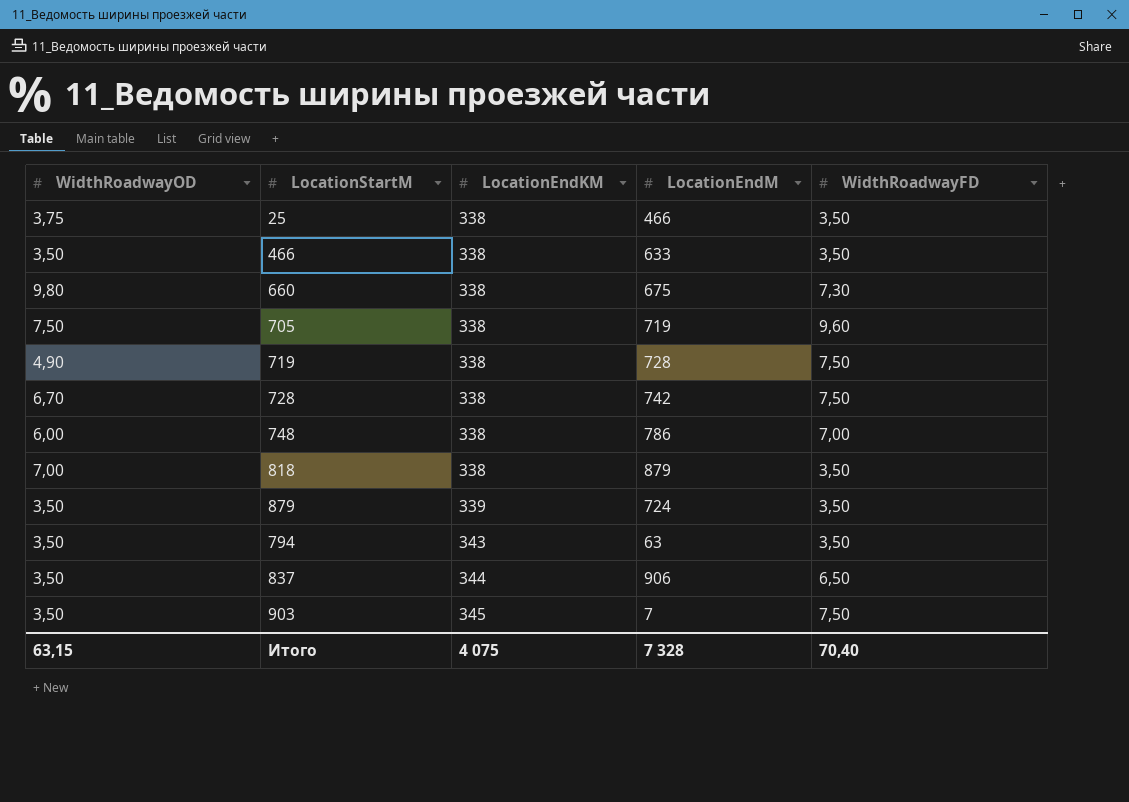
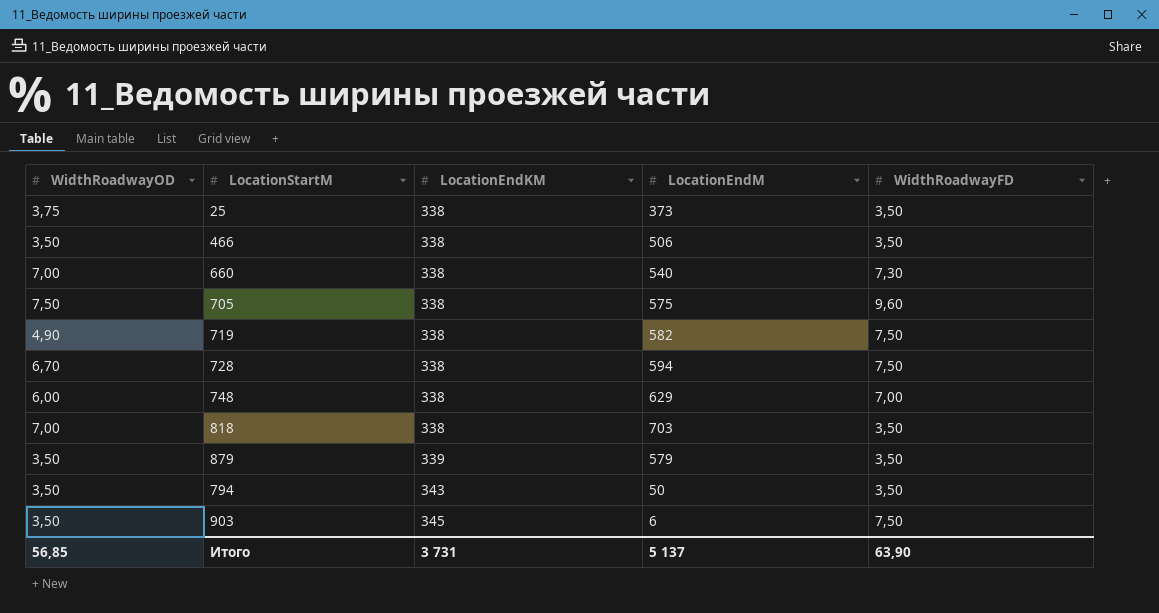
row 837: 3,50 | 344 | 906 | 6,50 -> none
25 | LocationEndM: 466 -> 373
466 | LocationEndM: 633 -> 506
660 | WidthRoadwayOD: 9,80 -> 7,00
660 | LocationEndM: 675 -> 540
705 | LocationEndM: 719 -> 575
719 | LocationEndM: 728 -> 582
728 | LocationEndM: 742 -> 594
748 | LocationEndM: 786 -> 629
818 | LocationEndM: 879 -> 703
879 | LocationEndM: 724 -> 579
794 | LocationEndM: 63 -> 50
903 | LocationEndM: 7 -> 6
Итого | WidthRoadwayOD: 63,15 -> 56,85
Итого | LocationEndKM: 4 075 -> 3 731
Итого | LocationEndM: 7 328 -> 5 137
Итого | WidthRoadwayFD: 70,40 -> 63,90

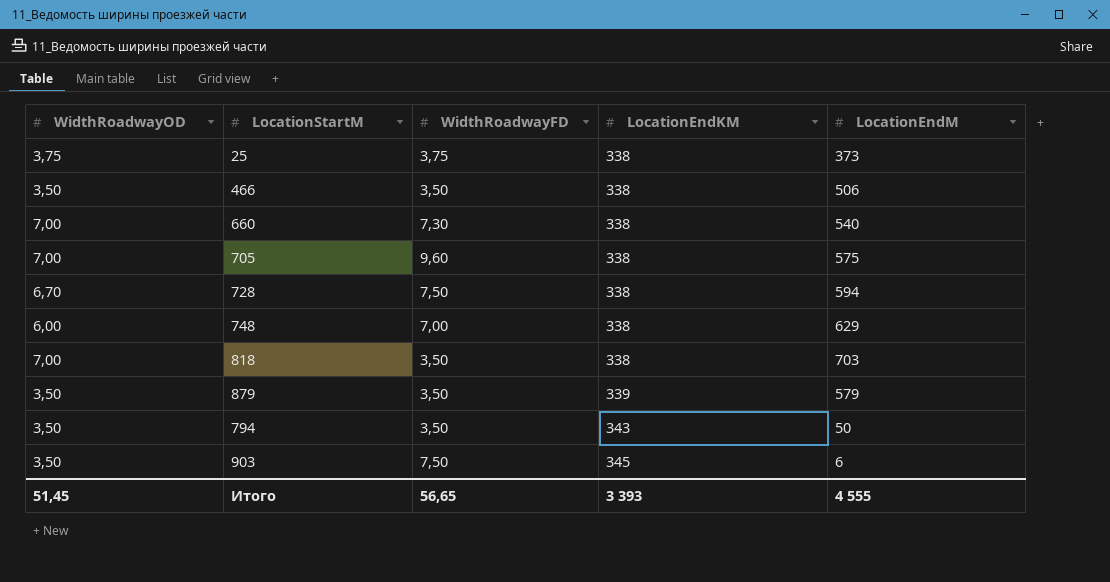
column WidthRoadwayFD | position: 5 -> 3
row 719: 4,90 | 338 | 582 | 7,50 -> none
25 | WidthRoadwayFD: 3,50 -> 3,75
705 | WidthRoadwayOD: 7,50 -> 7,00
Итого | WidthRoadwayOD: 56,85 -> 51,45
Итого | WidthRoadwayFD: 63,90 -> 56,65
Итого | LocationEndKM: 3 731 -> 3 393
Итого | LocationEndM: 5 137 -> 4 555

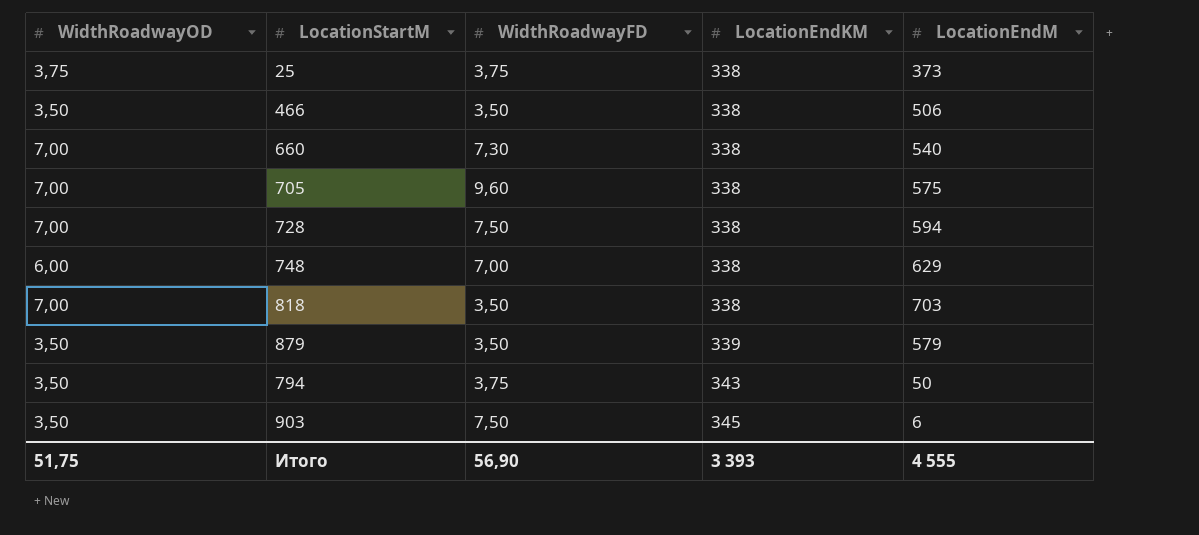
728 | WidthRoadwayOD: 6,70 -> 7,00
794 | WidthRoadwayFD: 3,50 -> 3,75
Итого | WidthRoadwayOD: 51,45 -> 51,75
Итого | WidthRoadwayFD: 56,65 -> 56,90

